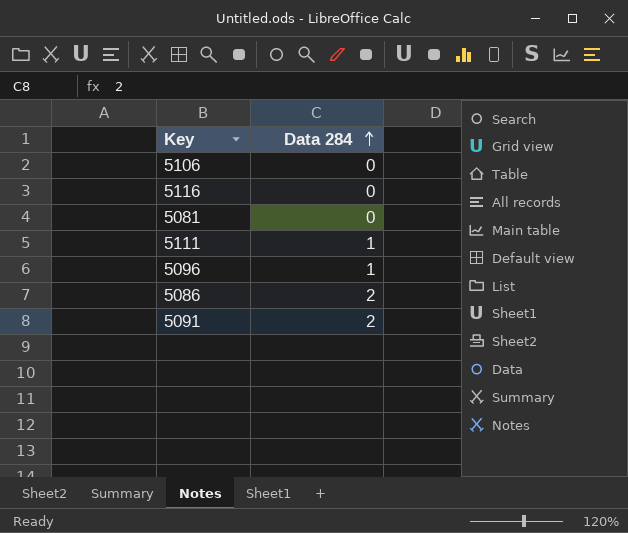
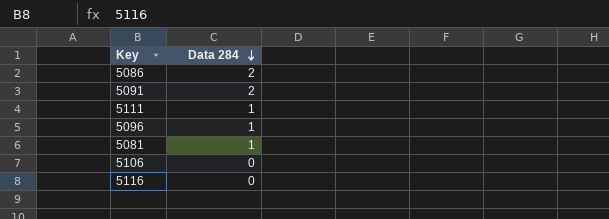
row order: Data 284 ascending -> Data 284 descending
5081 | Data 284: 0 -> 1

